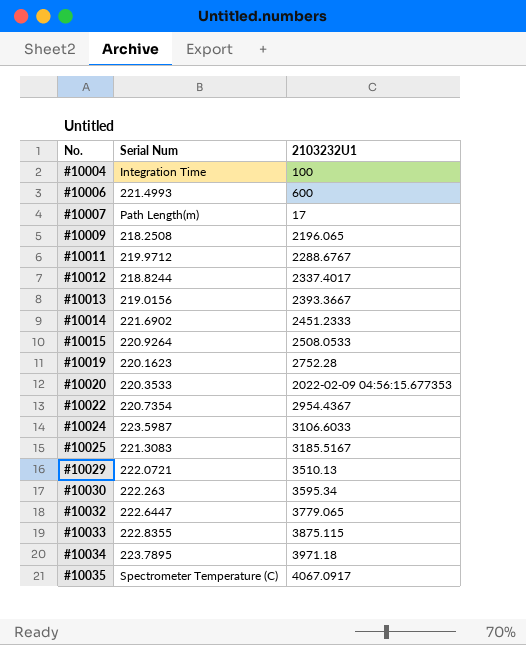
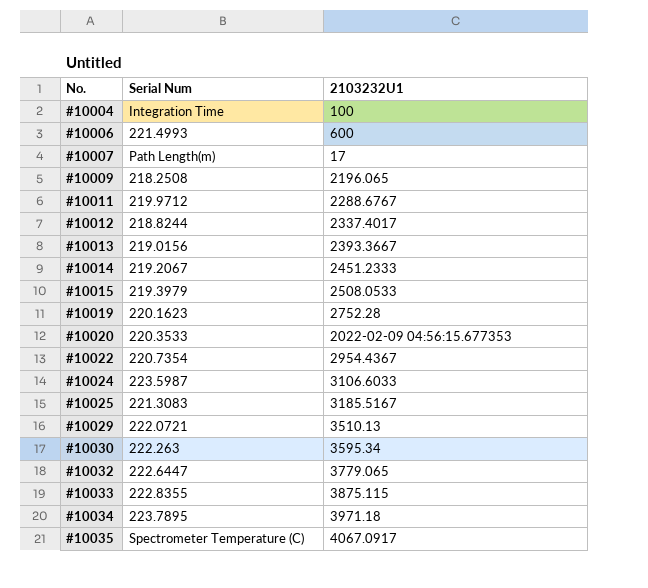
#10014 | Serial Num: 221.6902 -> 219.2067
#10015 | Serial Num: 220.9264 -> 219.3979

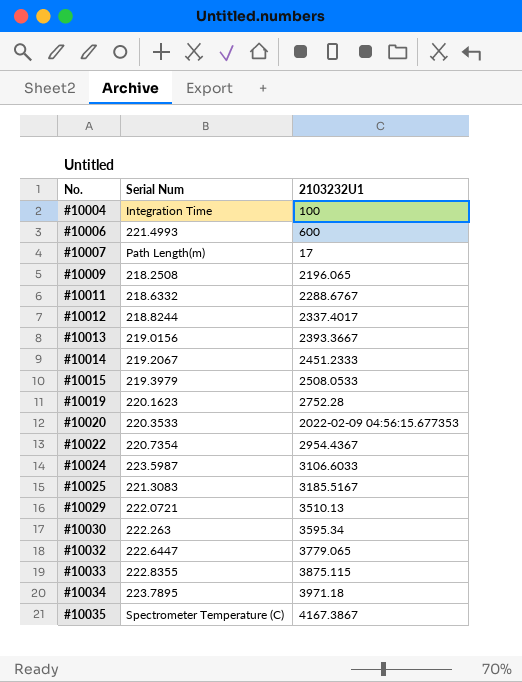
#10011 | Serial Num: 219.9712 -> 218.6332
#10035 | 2103232U1: 4067.0917 -> 4167.3867

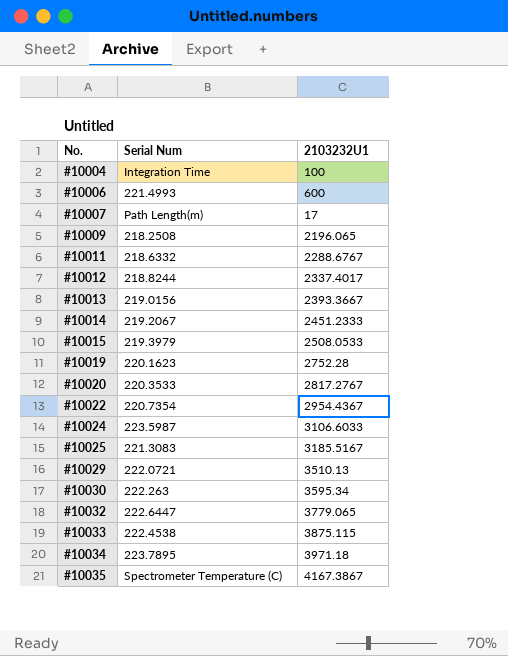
#10020 | 2103232U1: 2022-02-09 04:56:15.677353 -> 2817.2767
#10033 | Serial Num: 222.8355 -> 222.4538

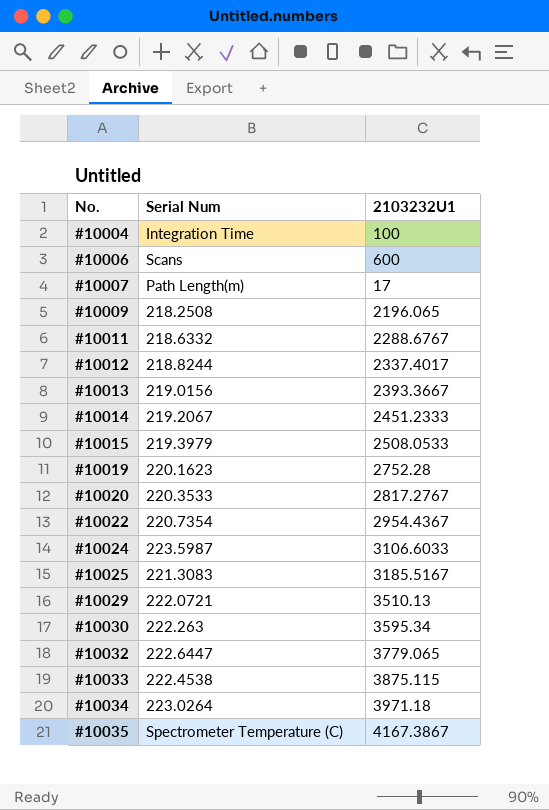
#10006 | Serial Num: 221.4993 -> Scans
#10034 | Serial Num: 223.7895 -> 223.0264

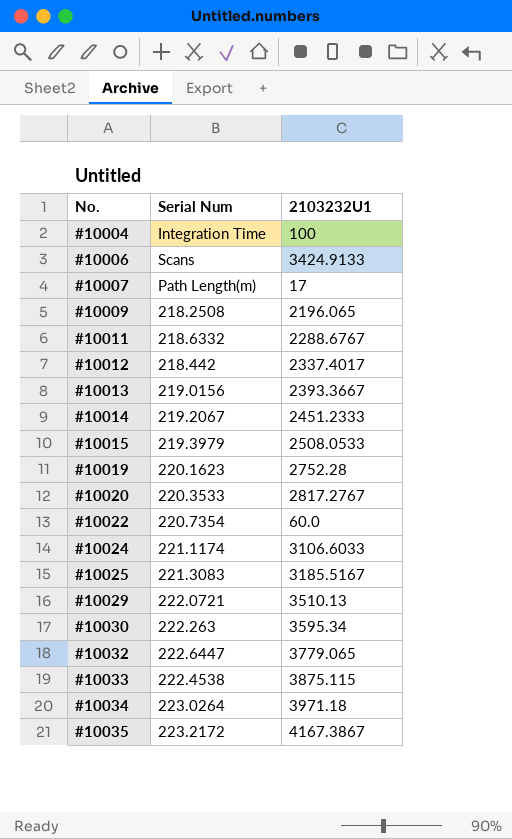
#10006 | 2103232U1: 600 -> 3424.9133
#10012 | Serial Num: 218.8244 -> 218.442
#10022 | 2103232U1: 2954.4367 -> 60.0
#10024 | Serial Num: 223.5987 -> 221.1174
#10035 | Serial Num: Spectrometer Temperature (C) -> 223.2172

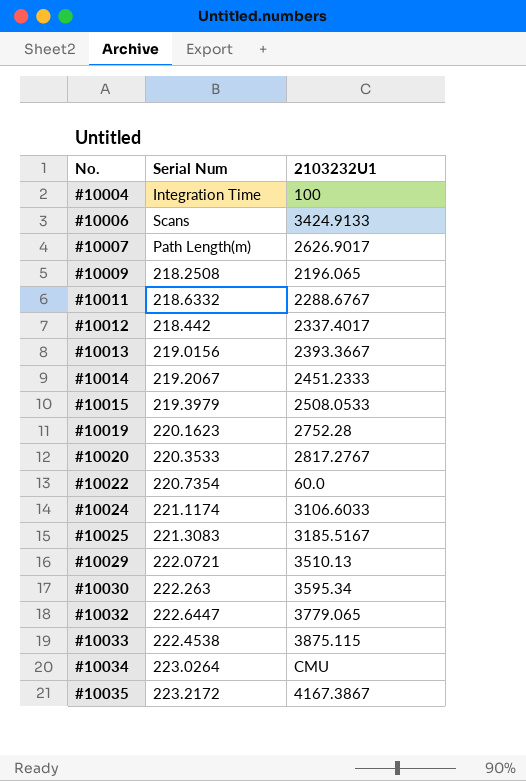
#10007 | 2103232U1: 17 -> 2626.9017
#10034 | 2103232U1: 3971.18 -> CMU

